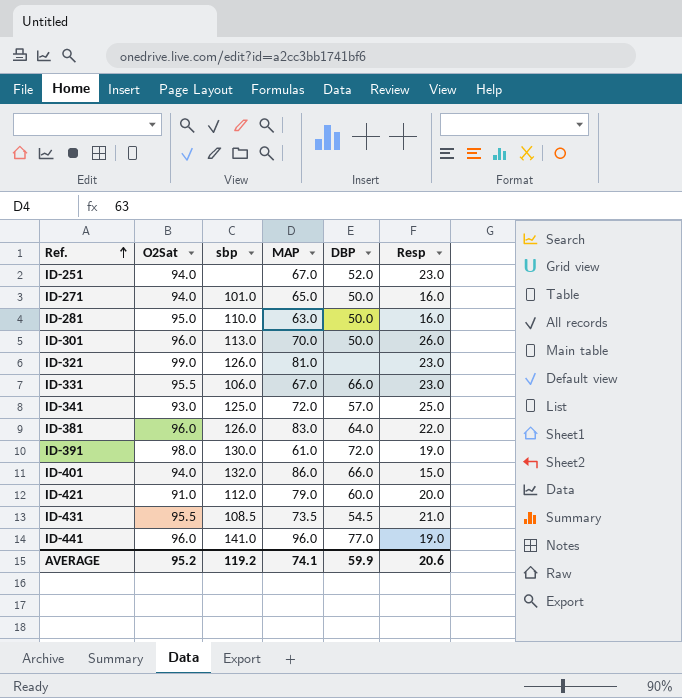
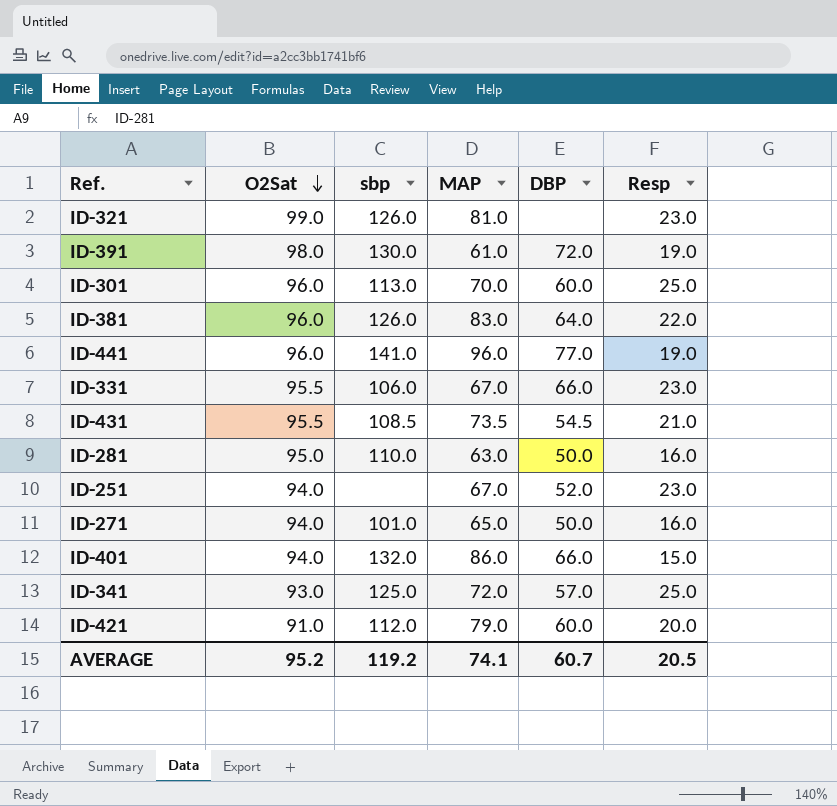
row order: Ref. ascending -> O2Sat descending
ID-301 | DBP: 50.0 -> 60.0
ID-301 | Resp: 26.0 -> 25.0
AVERAGE | DBP: 59.9 -> 60.7
AVERAGE | Resp: 20.6 -> 20.5

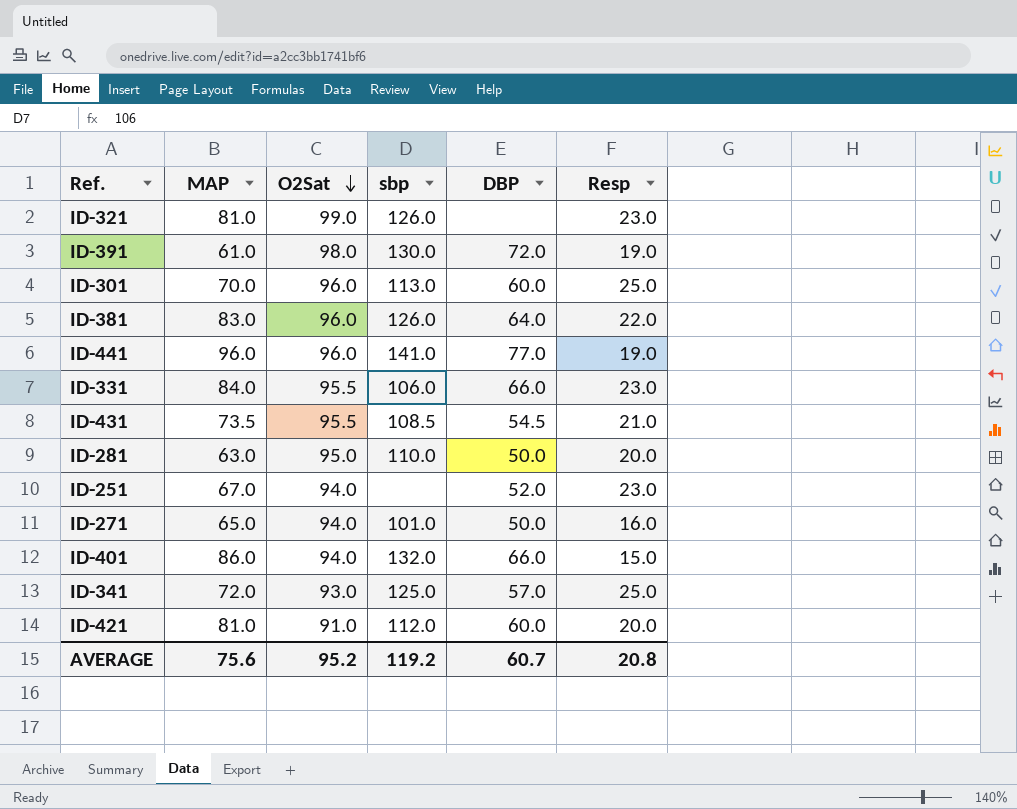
column MAP | position: 4 -> 2
ID-331 | MAP: 67.0 -> 84.0
ID-281 | Resp: 16.0 -> 20.0
ID-421 | MAP: 79.0 -> 81.0
AVERAGE | MAP: 74.1 -> 75.6
AVERAGE | Resp: 20.5 -> 20.8

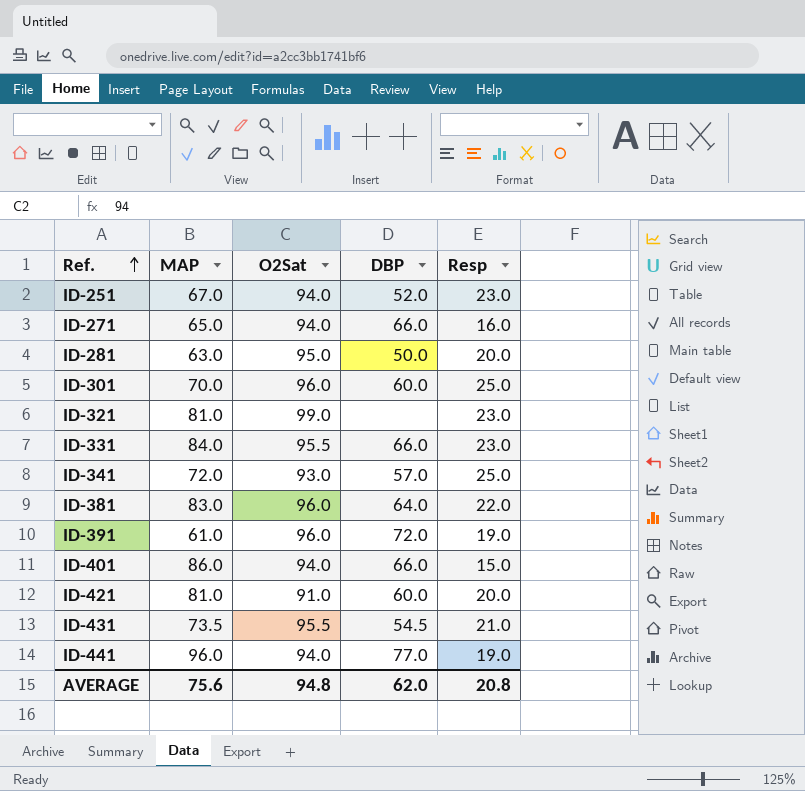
row order: O2Sat descending -> Ref. ascending
column sbp | position: 4 -> none
ID-271 | DBP: 50.0 -> 66.0
ID-391 | O2Sat: 98.0 -> 96.0
ID-441 | O2Sat: 96.0 -> 94.0
AVERAGE | O2Sat: 95.2 -> 94.8
AVERAGE | DBP: 60.7 -> 62.0

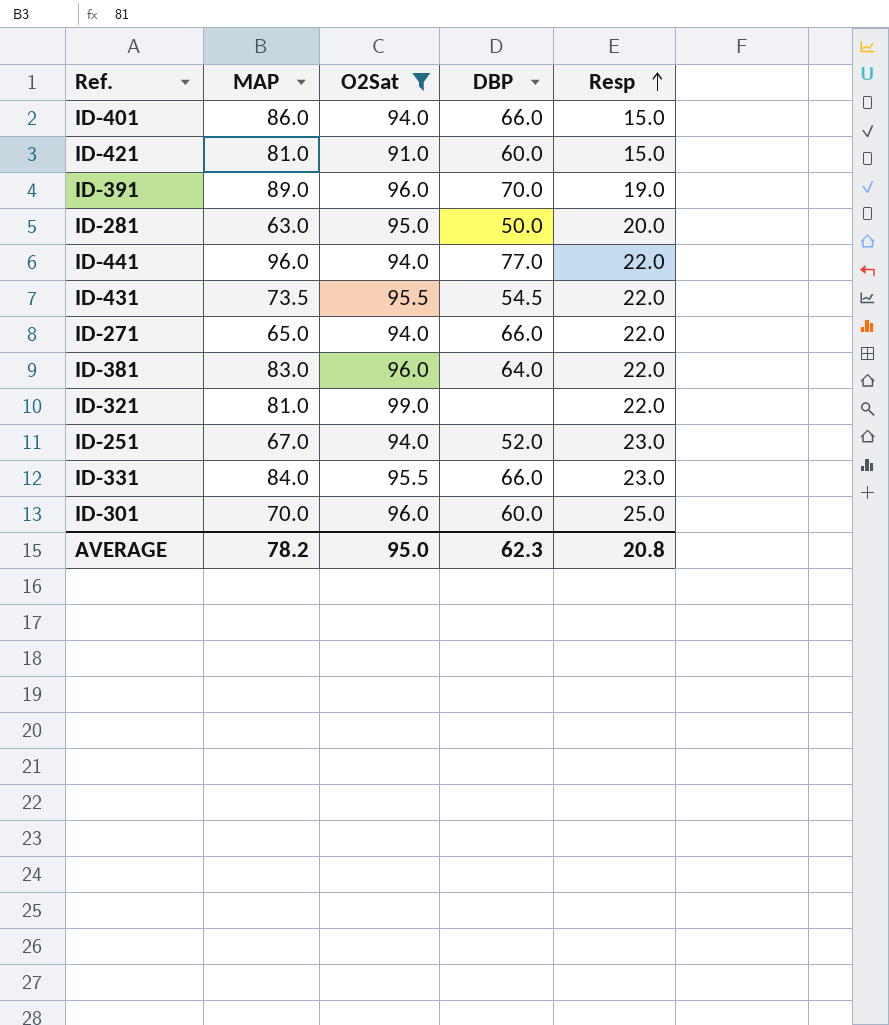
filter: none -> O2Sat != 93.0
row order: Ref. ascending -> Resp ascending
ID-421 | Resp: 20.0 -> 15.0
ID-391 | MAP: 61.0 -> 89.0
ID-391 | DBP: 72.0 -> 70.0
ID-441 | Resp: 19.0 -> 22.0
ID-431 | Resp: 21.0 -> 22.0
ID-271 | Resp: 16.0 -> 22.0
ID-321 | Resp: 23.0 -> 22.0
AVERAGE | MAP: 75.6 -> 78.2
AVERAGE | O2Sat: 94.8 -> 95.0
AVERAGE | DBP: 62.0 -> 62.3

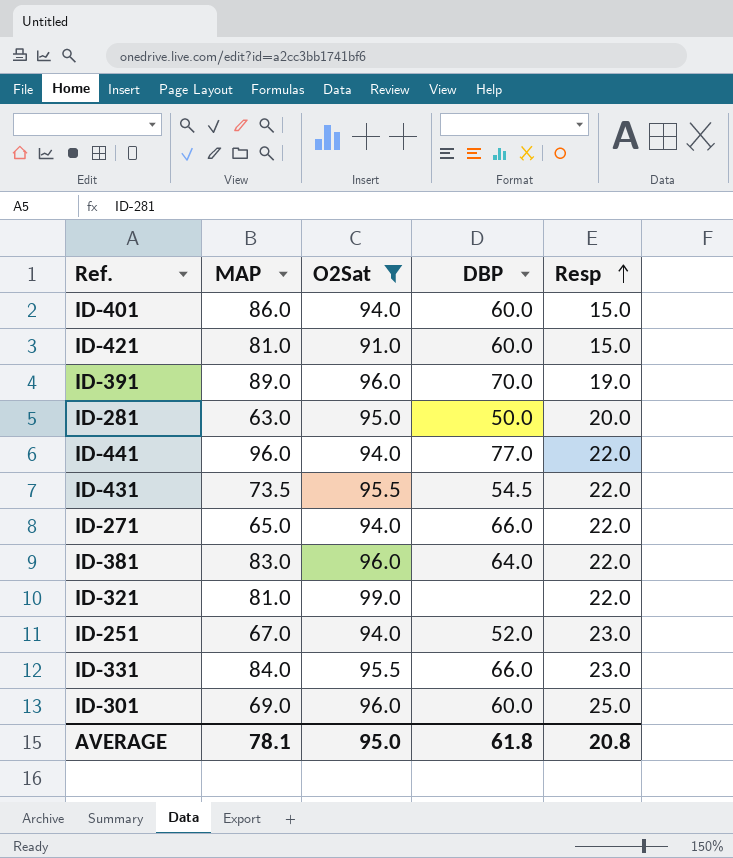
ID-401 | DBP: 66.0 -> 60.0
ID-301 | MAP: 70.0 -> 69.0
AVERAGE | MAP: 78.2 -> 78.1
AVERAGE | DBP: 62.3 -> 61.8

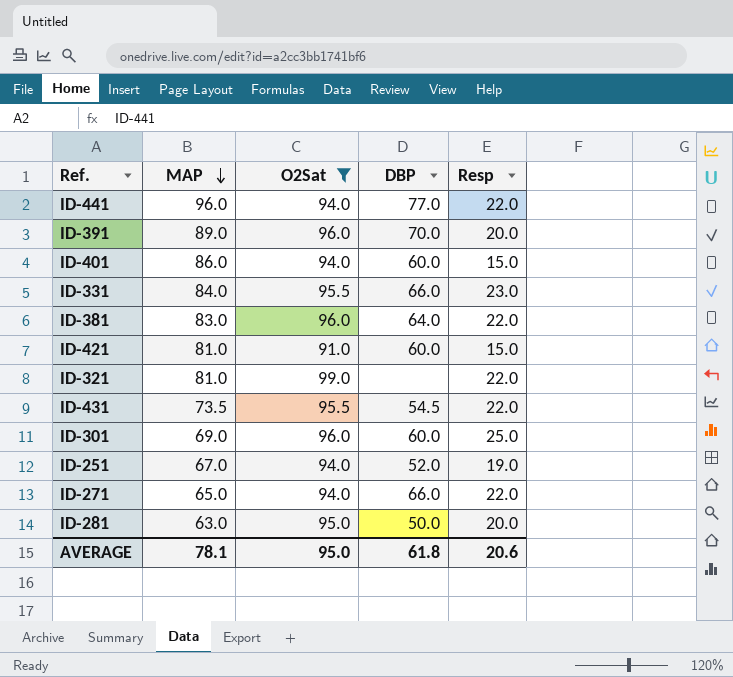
row order: Resp ascending -> MAP descending
ID-391 | Resp: 19.0 -> 20.0
ID-251 | Resp: 23.0 -> 19.0
AVERAGE | Resp: 20.8 -> 20.6

